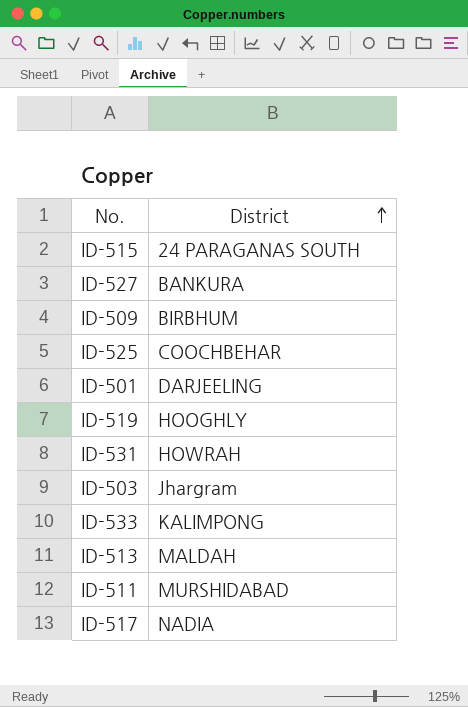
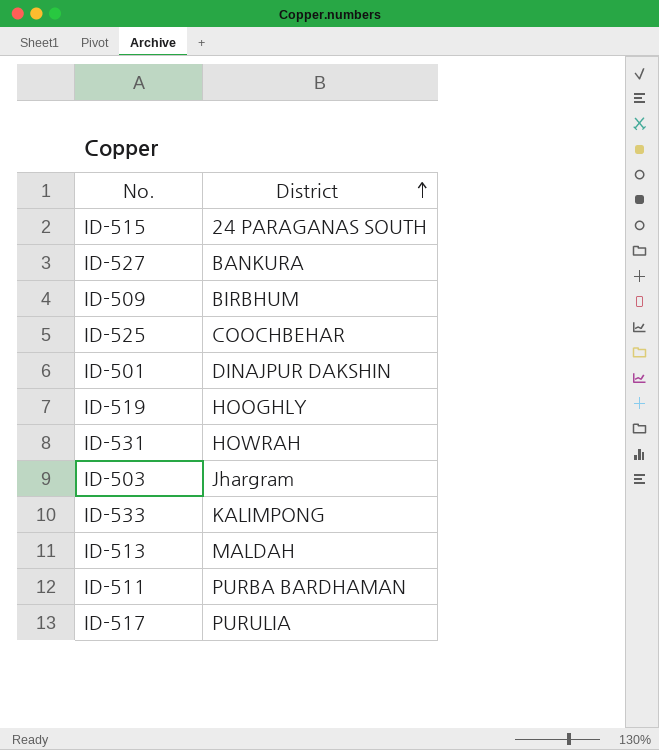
ID-501 | District: DARJEELING -> DINAJPUR DAKSHIN
ID-511 | District: MURSHIDABAD -> PURBA BARDHAMAN
ID-517 | District: NADIA -> PURULIA

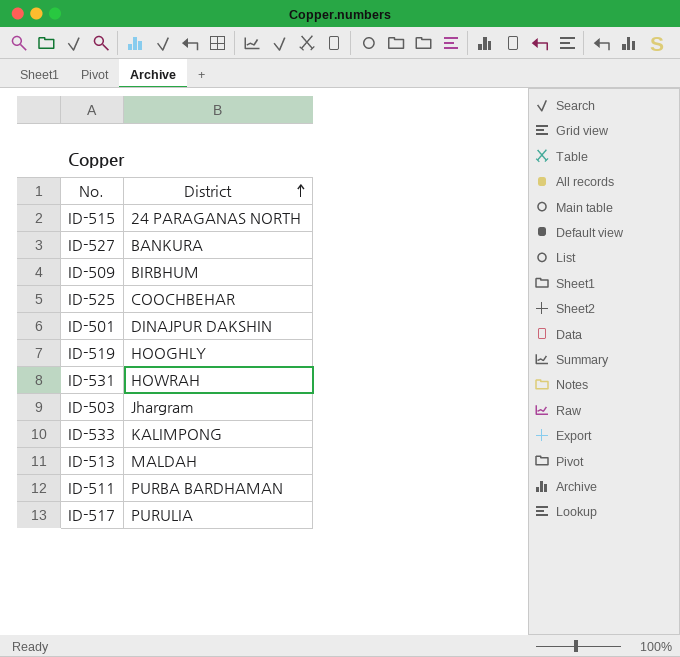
ID-515 | District: 24 PARAGANAS SOUTH -> 24 PARAGANAS NORTH

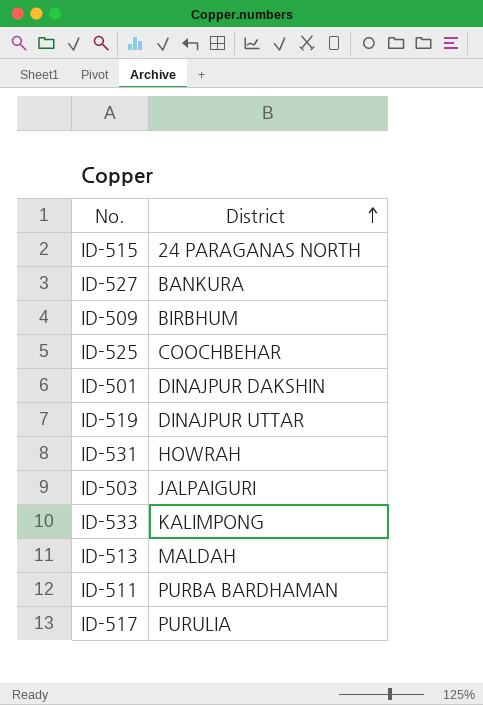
ID-519 | District: HOOGHLY -> DINAJPUR UTTAR
ID-503 | District: Jhargram -> JALPAIGURI

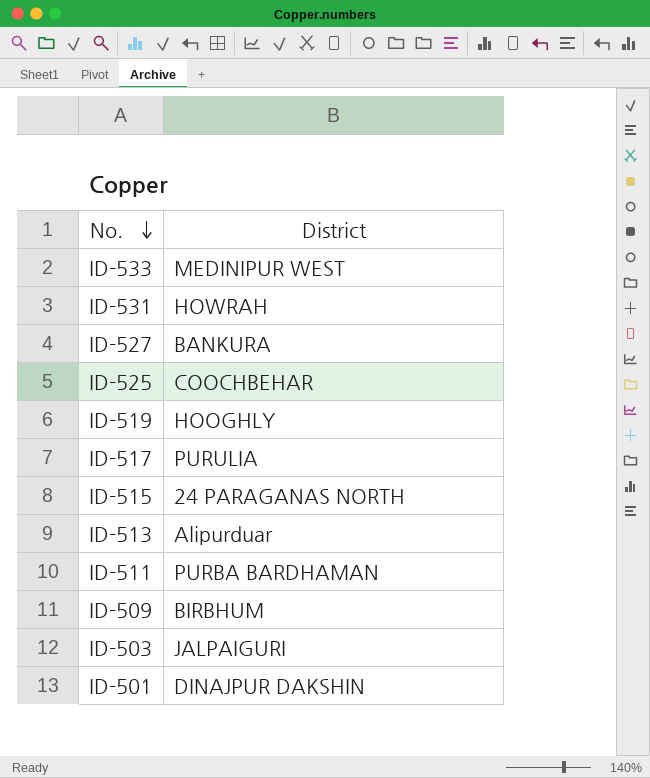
row order: District ascending -> No. descending
ID-533 | District: KALIMPONG -> MEDINIPUR WEST
ID-519 | District: DINAJPUR UTTAR -> HOOGHLY
ID-513 | District: MALDAH -> Alipurduar

